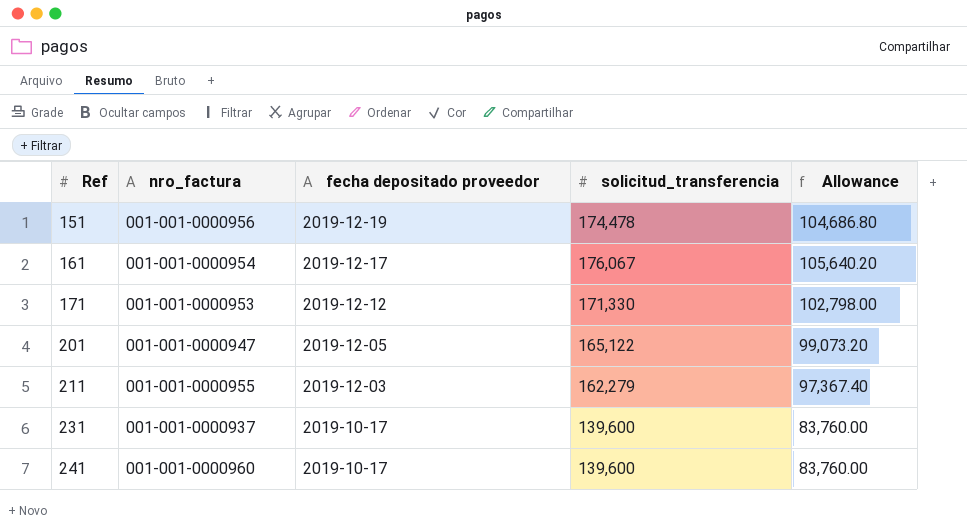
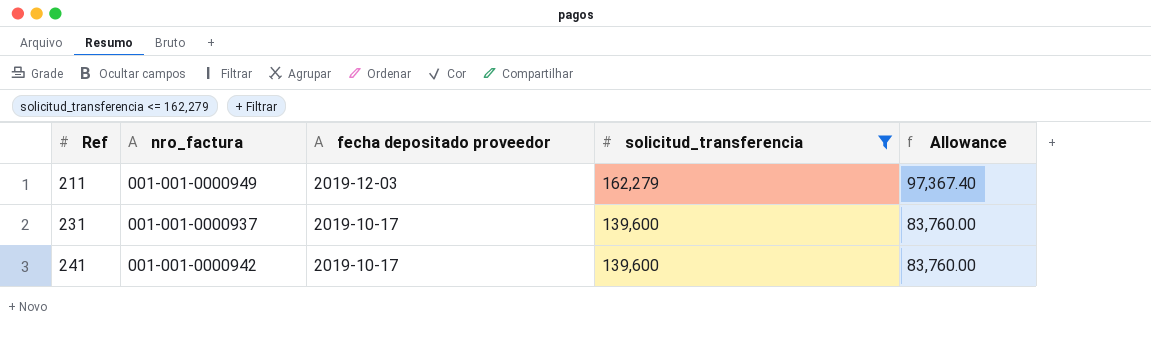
filter: none -> solicitud_transferencia <= 162,279
211 | nro_factura: 001-001-0000955 -> 001-001-0000949
241 | nro_factura: 001-001-0000960 -> 001-001-0000942

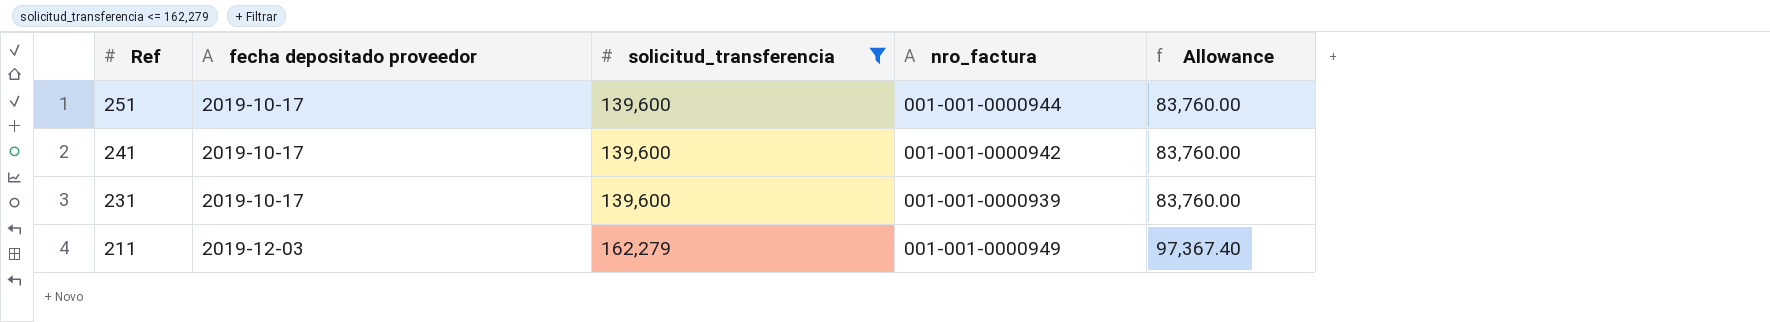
row order: Ref ascending -> Ref descending
column nro_factura | position: 2 -> 4
row 251: none -> 2019-10-17 | 139,600 | 001-001-0000944 | 83,760.00
231 | nro_factura: 001-001-0000937 -> 001-001-0000939

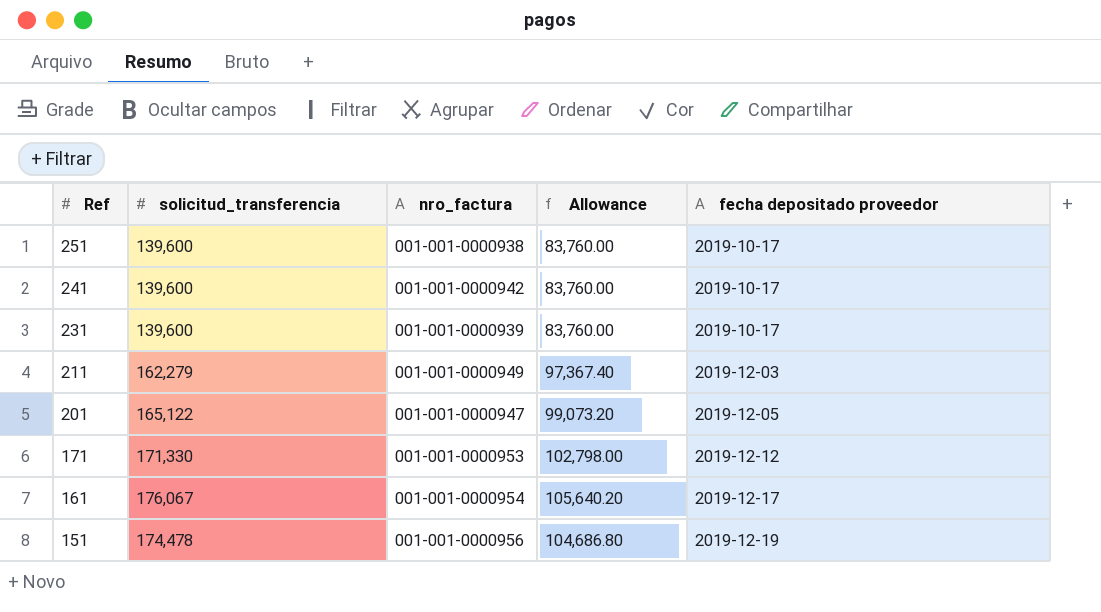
filter: solicitud_transferencia <= 162,279 -> none
column fecha depositado proveedor | position: 2 -> 5
251 | nro_factura: 001-001-0000944 -> 001-001-0000938

